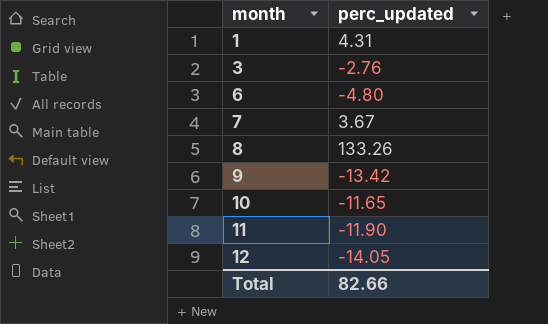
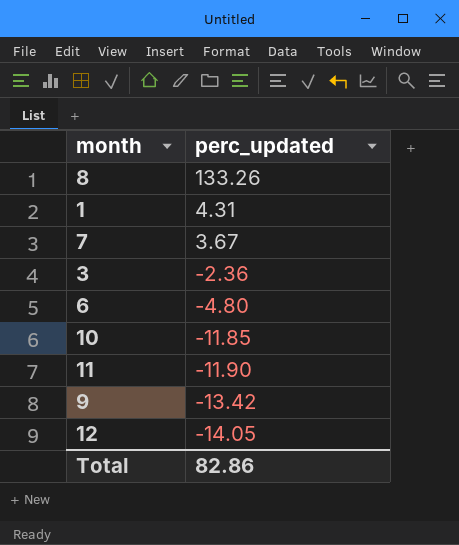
row order: month ascending -> perc_updated descending
3 | perc_updated: -2.76 -> -2.36
10 | perc_updated: -11.65 -> -11.85
Total | perc_updated: 82.66 -> 82.86

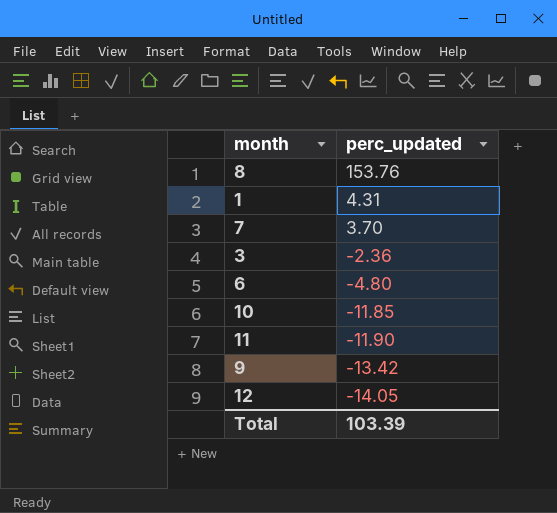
8 | perc_updated: 133.26 -> 153.76
7 | perc_updated: 3.67 -> 3.70
Total | perc_updated: 82.86 -> 103.39

